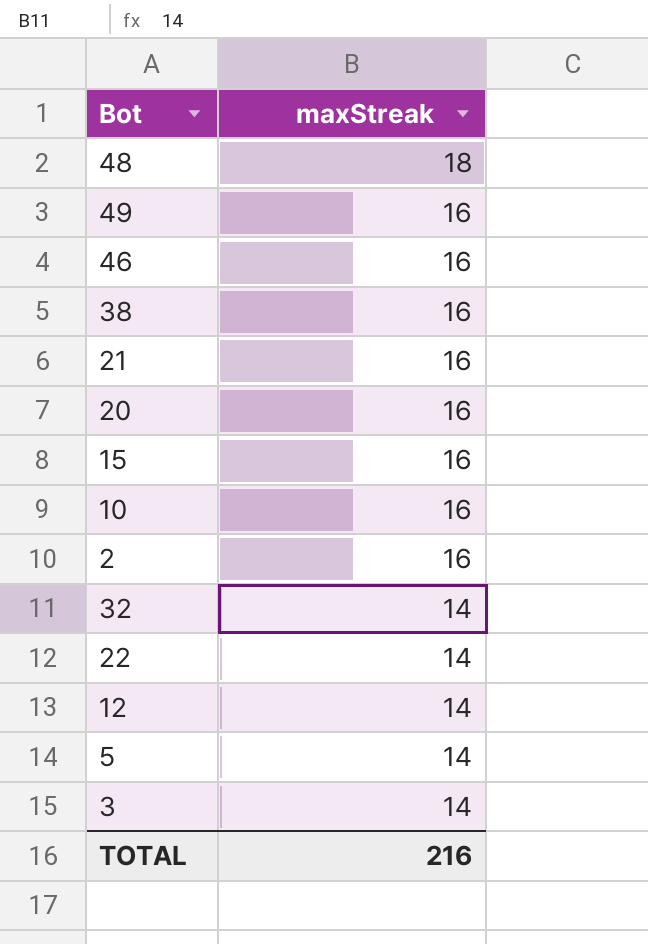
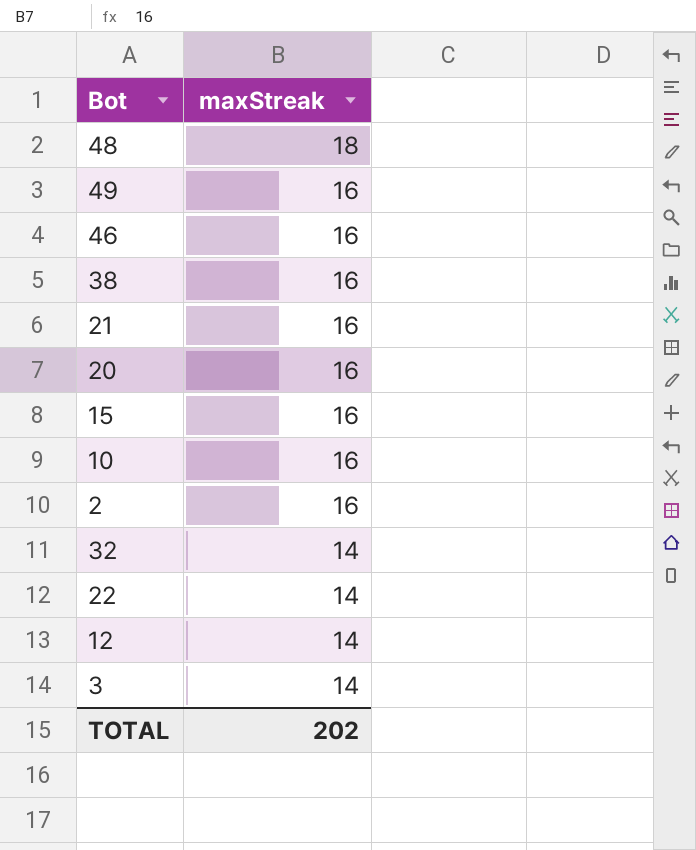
row 5: 14 -> none
TOTAL | maxStreak: 216 -> 202

